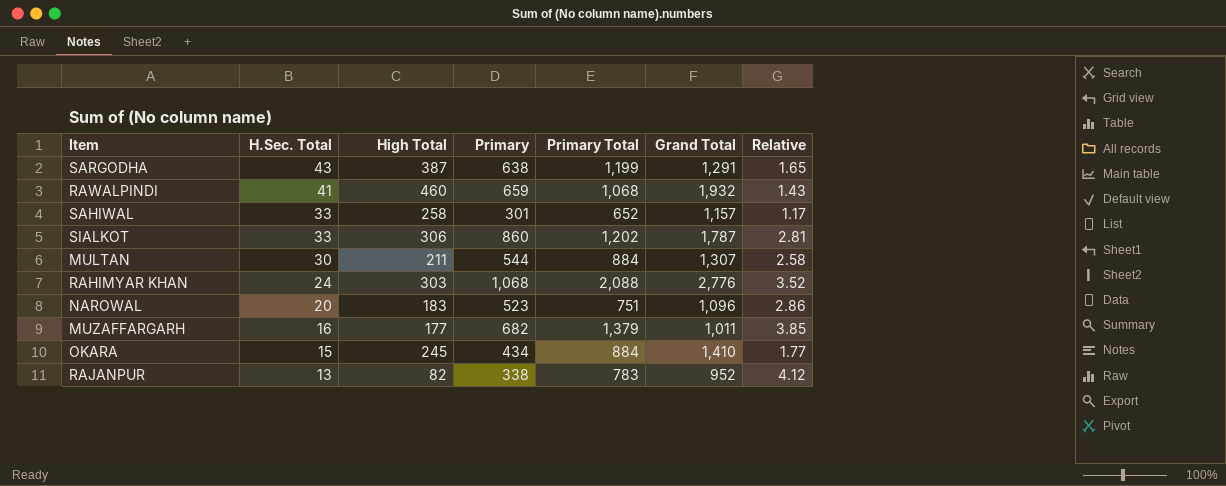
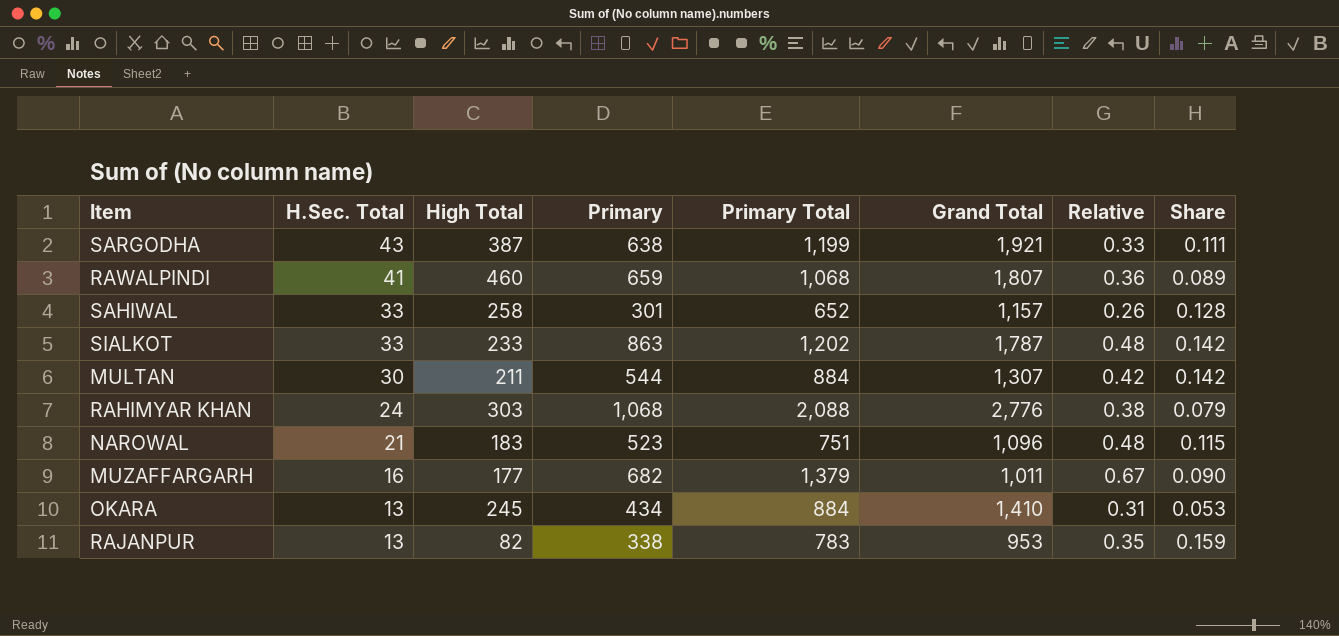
column Relative | formula: [Primary] / [High Total] -> [Primary] / [Grand Total]
column Share | formula: none -> [H.Sec. Total] / [High Total]
SARGODHA | Grand Total: 1,291 -> 1,921
RAWALPINDI | Grand Total: 1,932 -> 1,807
SIALKOT | High Total: 306 -> 233
SIALKOT | Primary: 860 -> 863
NAROWAL | H.Sec. Total: 20 -> 21
OKARA | H.Sec. Total: 15 -> 13
RAJANPUR | Grand Total: 952 -> 953

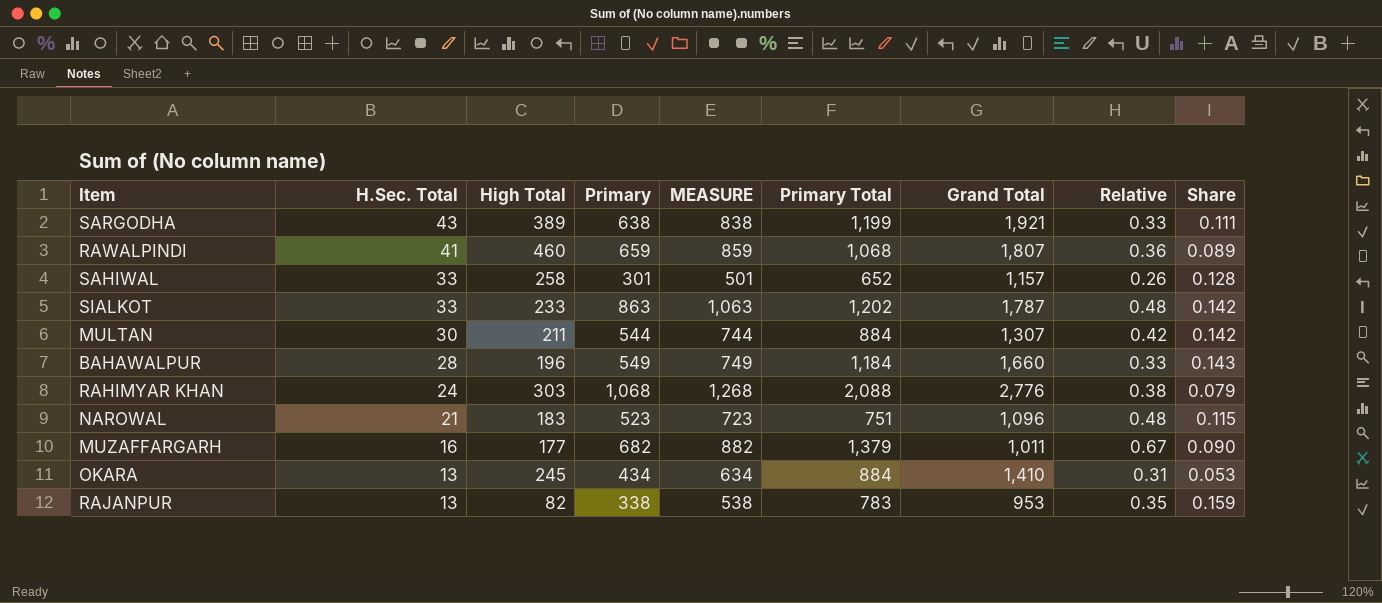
column MEASURE | formula: none -> [Primary] + 200
SARGODHA | High Total: 387 -> 389
row BAHAWALPUR: none -> 28 | 196 | 549 | 749 | 1,184 | 1,660 | 0.33 | 0.143

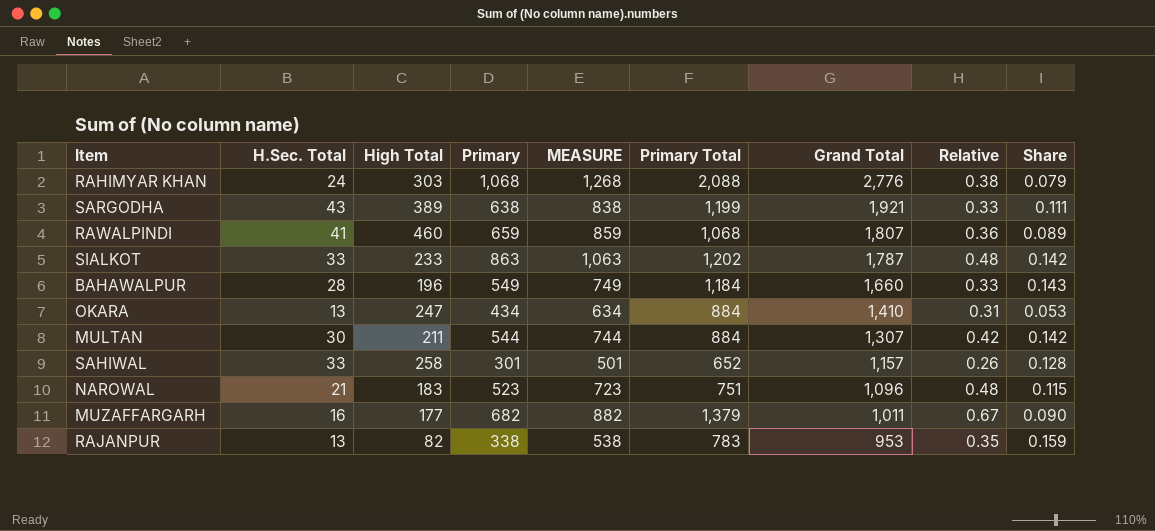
row order: H.Sec. Total descending -> Grand Total descending
OKARA | High Total: 245 -> 247

